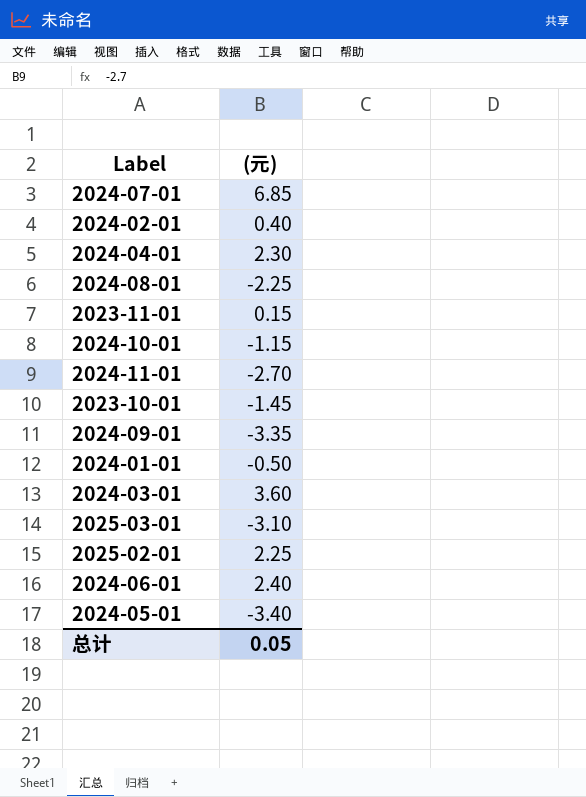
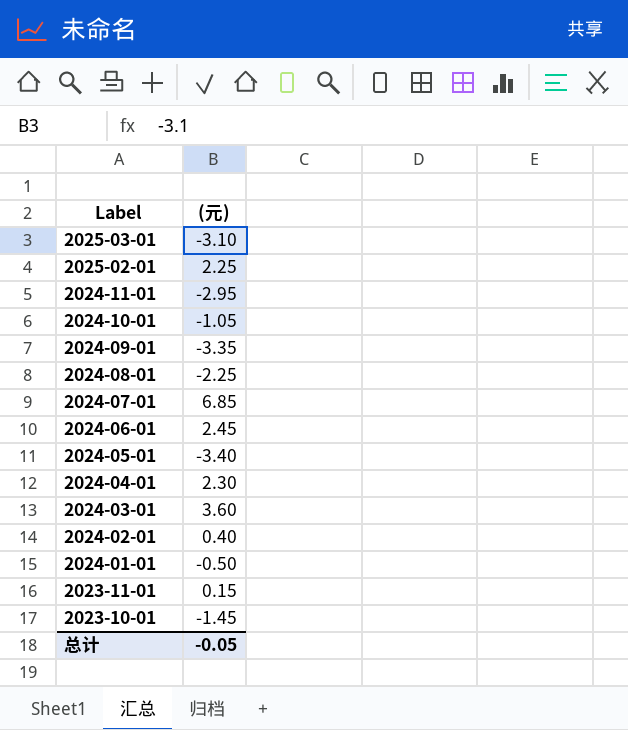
row order: none -> Label descending
2024-11-01 | (元): -2.70 -> -2.95
2024-10-01 | (元): -1.15 -> -1.05
2024-06-01 | (元): 2.40 -> 2.45
总计 | (元): 0.05 -> -0.05

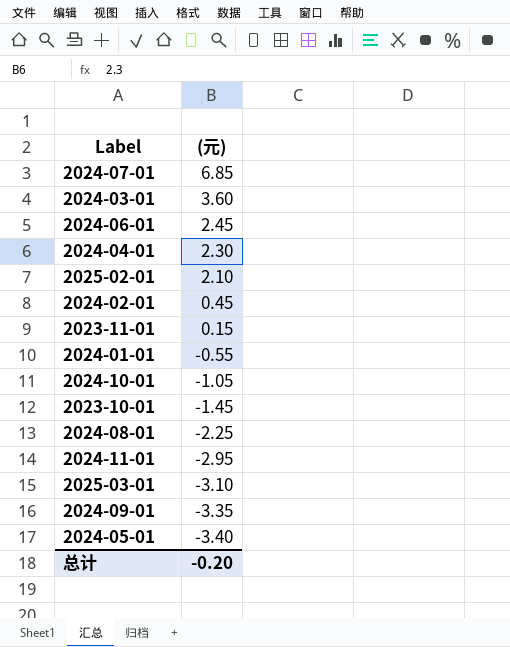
row order: Label descending -> (元) descending
2025-02-01 | (元): 2.25 -> 2.10
2024-02-01 | (元): 0.40 -> 0.45
2024-01-01 | (元): -0.50 -> -0.55
总计 | (元): -0.05 -> -0.20

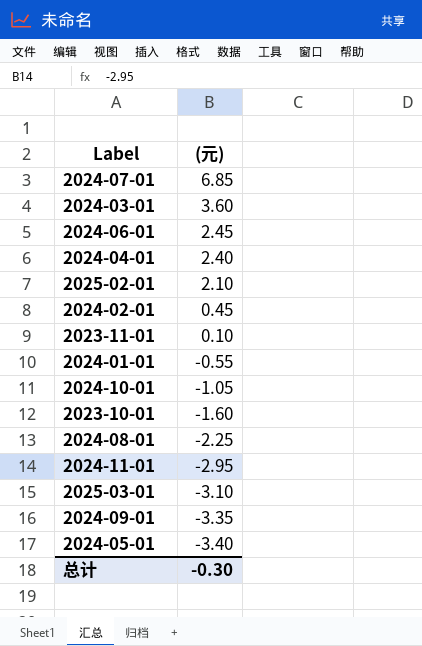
2024-04-01 | (元): 2.30 -> 2.40
2023-11-01 | (元): 0.15 -> 0.10
2023-10-01 | (元): -1.45 -> -1.60
总计 | (元): -0.20 -> -0.30

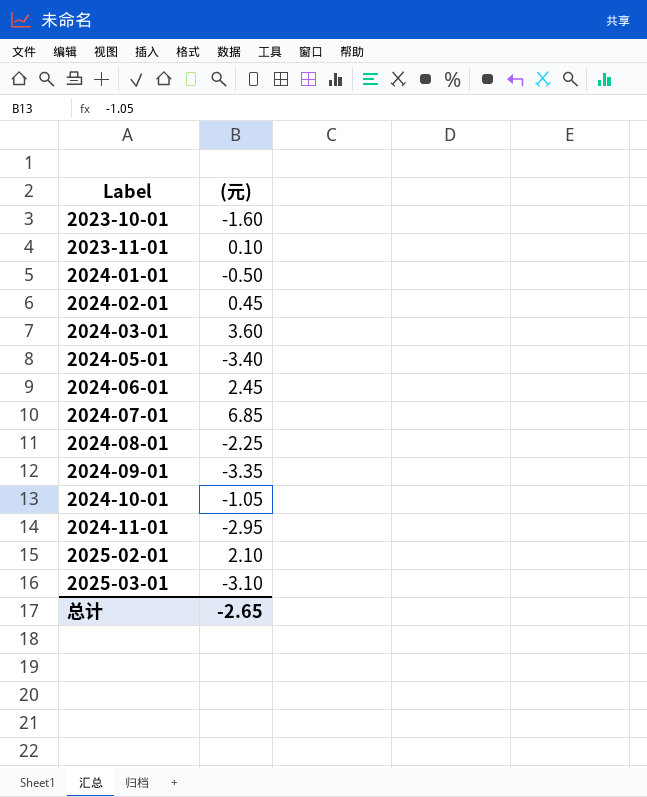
row order: (元) descending -> Label ascending
row 2024-04-01: 2.40 -> none
2024-01-01 | (元): -0.55 -> -0.50
总计 | (元): -0.30 -> -2.65

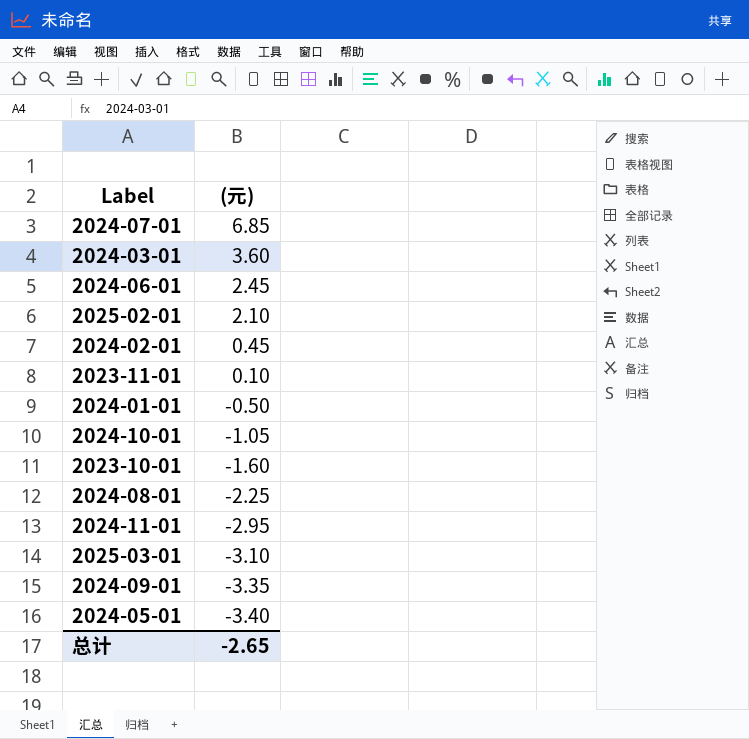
row order: Label ascending -> (元) descending

